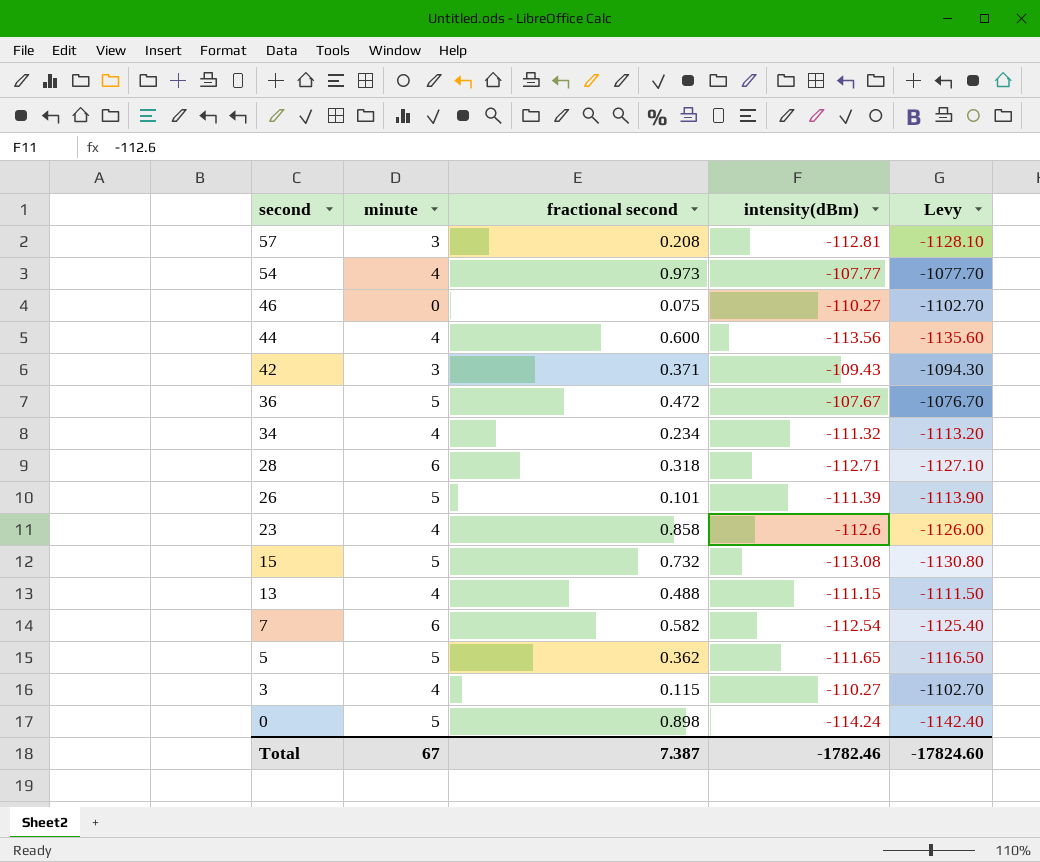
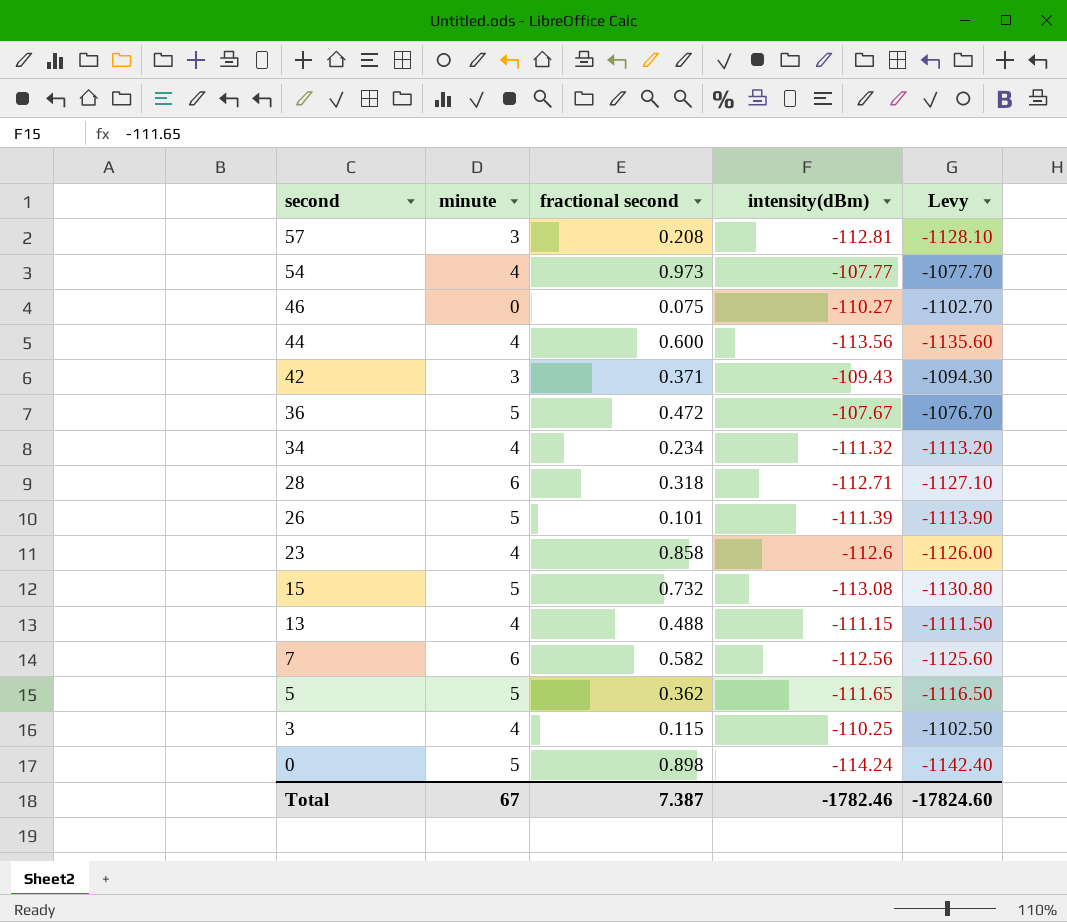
7 | intensity(dBm): -112.54 -> -112.56
7 | Levy: -1125.40 -> -1125.60
3 | intensity(dBm): -110.27 -> -110.25
3 | Levy: -1102.70 -> -1102.50

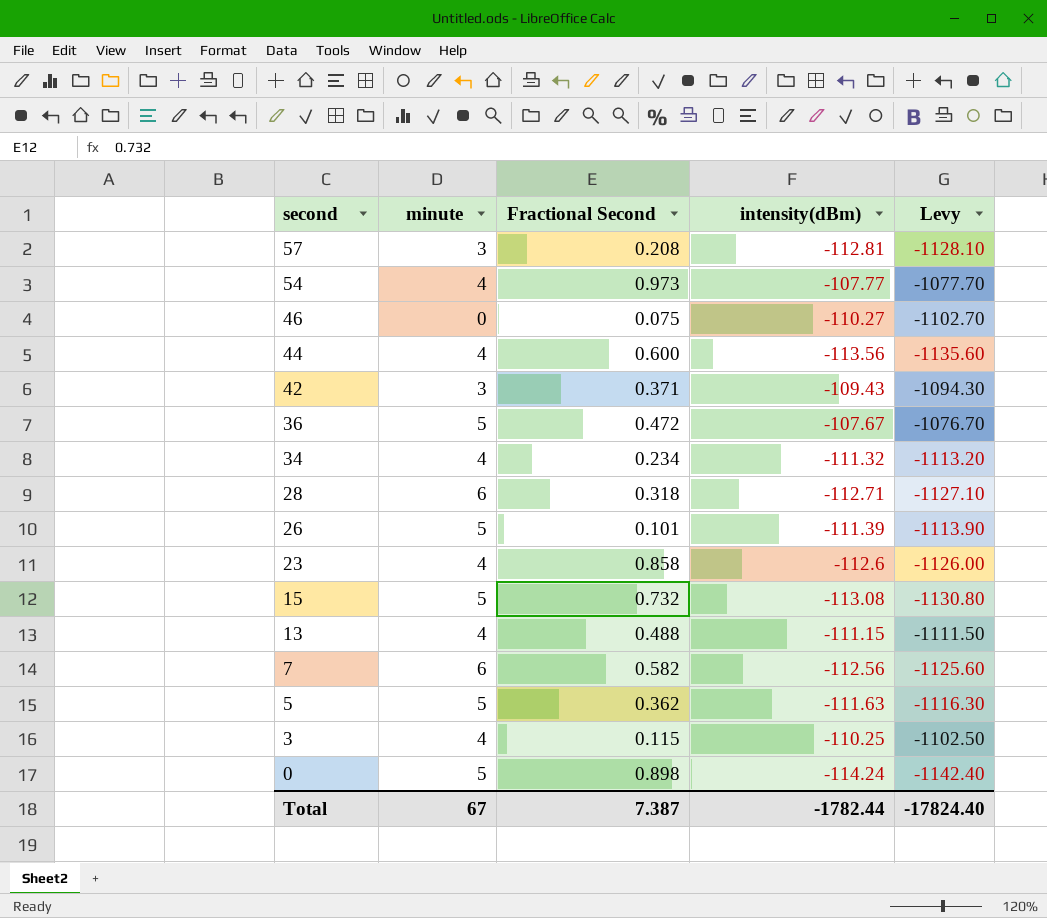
column name: fractional second -> Fractional Second
5 | intensity(dBm): -111.65 -> -111.63
5 | Levy: -1116.50 -> -1116.30
Total | intensity(dBm): -1782.46 -> -1782.44
Total | Levy: -17824.60 -> -17824.40

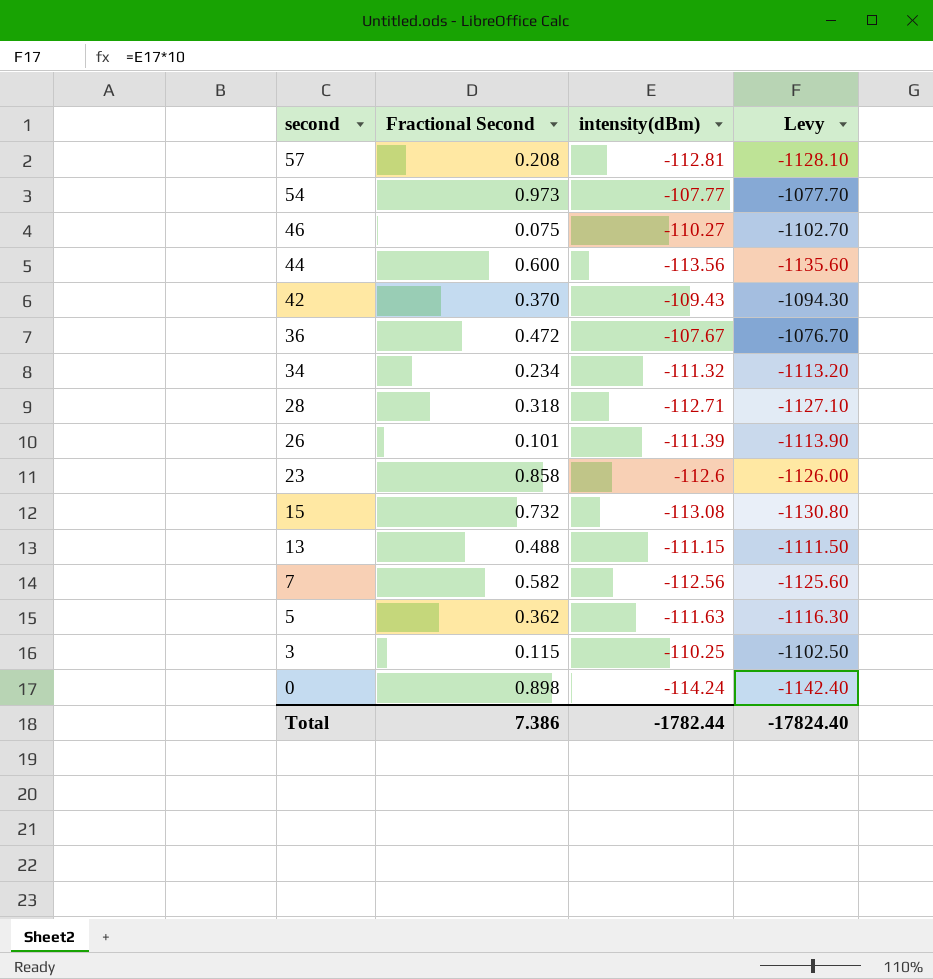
column minute | position: 2 -> none
42 | Fractional Second: 0.371 -> 0.370
Total | Fractional Second: 7.387 -> 7.386

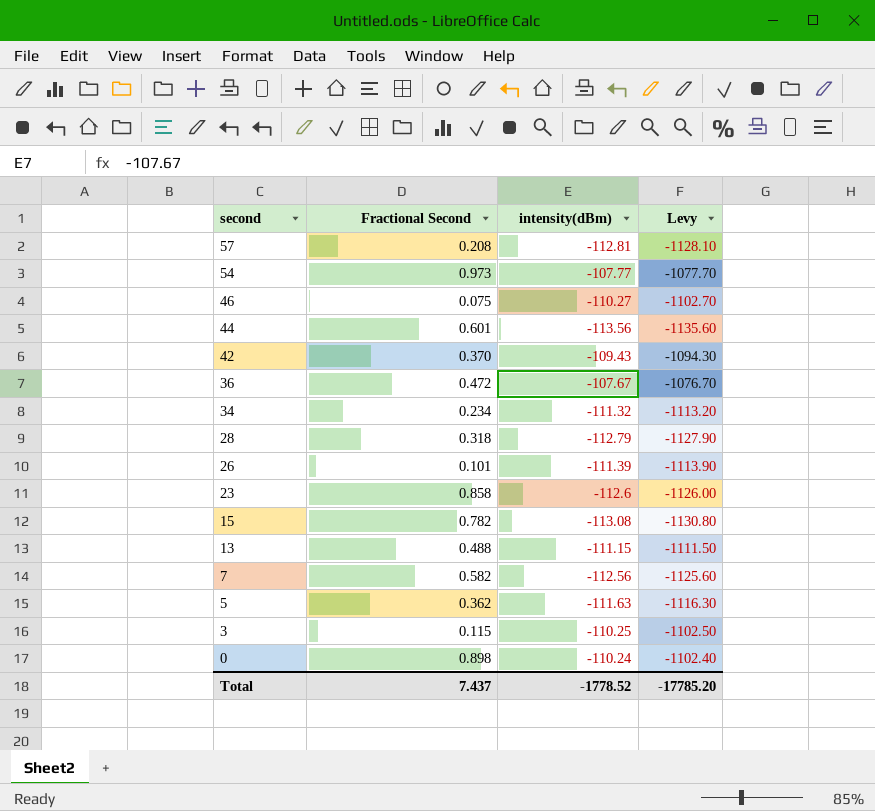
44 | Fractional Second: 0.600 -> 0.601
28 | intensity(dBm): -112.71 -> -112.79
28 | Levy: -1127.10 -> -1127.90
15 | Fractional Second: 0.732 -> 0.782
0 | intensity(dBm): -114.24 -> -110.24
0 | Levy: -1142.40 -> -1102.40
Total | Fractional Second: 7.386 -> 7.437
Total | intensity(dBm): -1782.44 -> -1778.52
Total | Levy: -17824.40 -> -17785.20

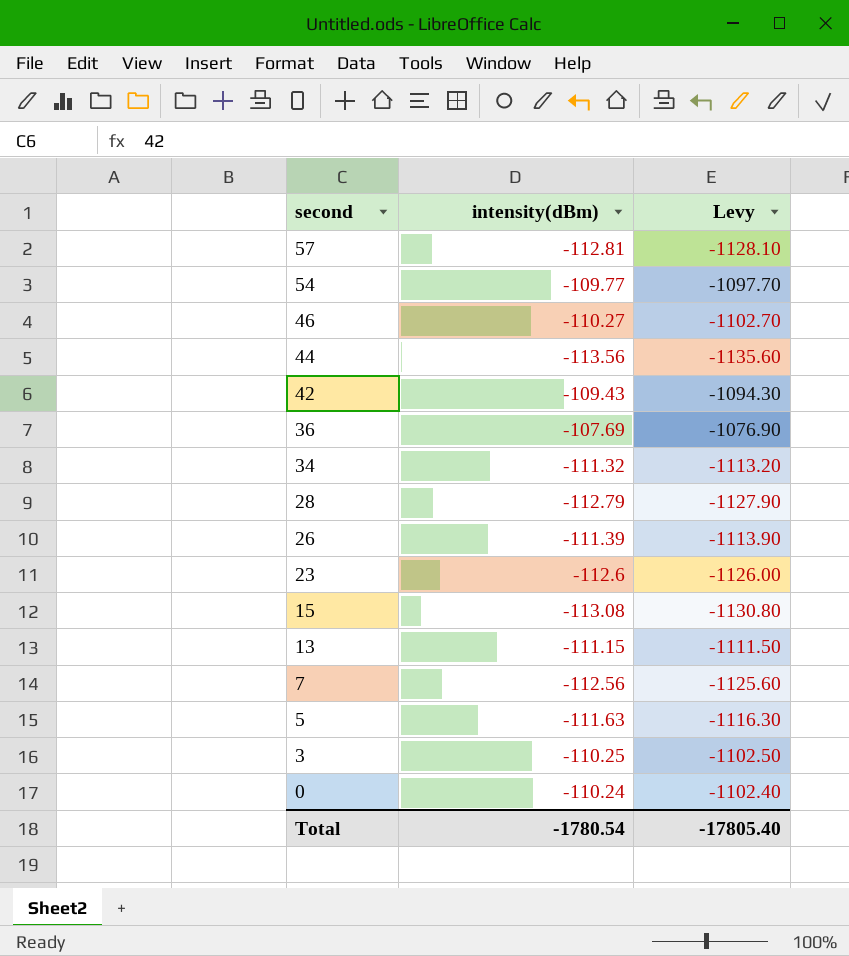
column Fractional Second | position: 2 -> none
54 | intensity(dBm): -107.77 -> -109.77
54 | Levy: -1077.70 -> -1097.70
36 | intensity(dBm): -107.67 -> -107.69
36 | Levy: -1076.70 -> -1076.90
Total | intensity(dBm): -1778.52 -> -1780.54
Total | Levy: -17785.20 -> -17805.40

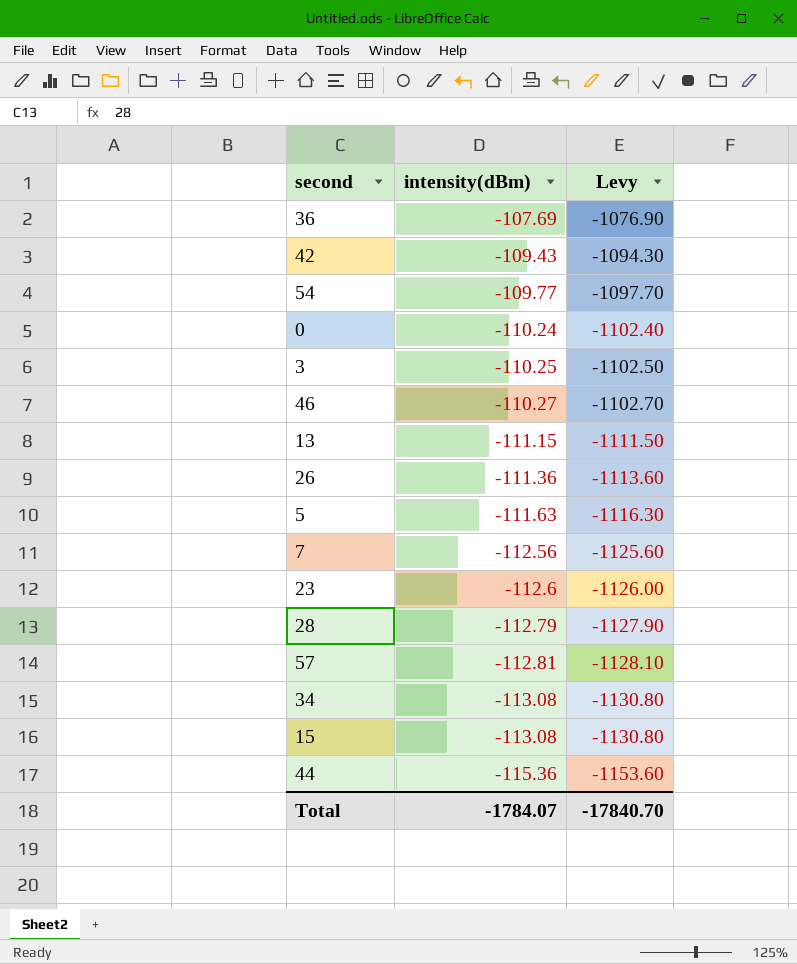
row order: second descending -> intensity(dBm) descending
26 | intensity(dBm): -111.39 -> -111.36
26 | Levy: -1113.90 -> -1113.60
34 | intensity(dBm): -111.32 -> -113.08
34 | Levy: -1113.20 -> -1130.80
44 | intensity(dBm): -113.56 -> -115.36
44 | Levy: -1135.60 -> -1153.60
Total | intensity(dBm): -1780.54 -> -1784.07
Total | Levy: -17805.40 -> -17840.70

